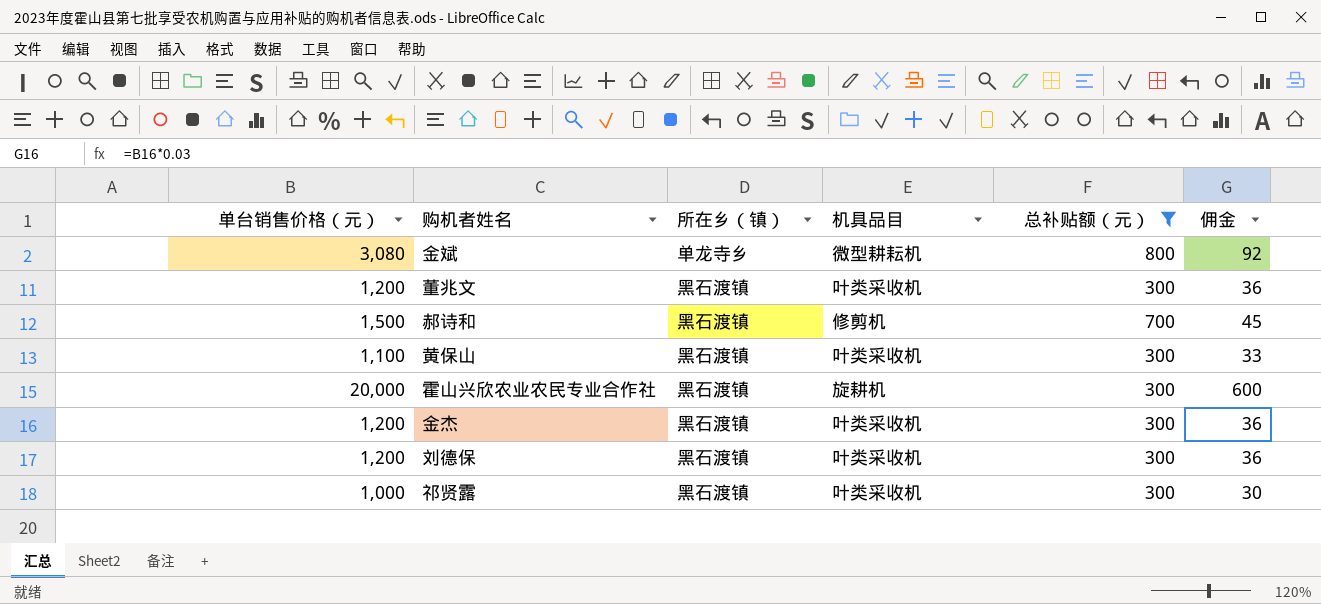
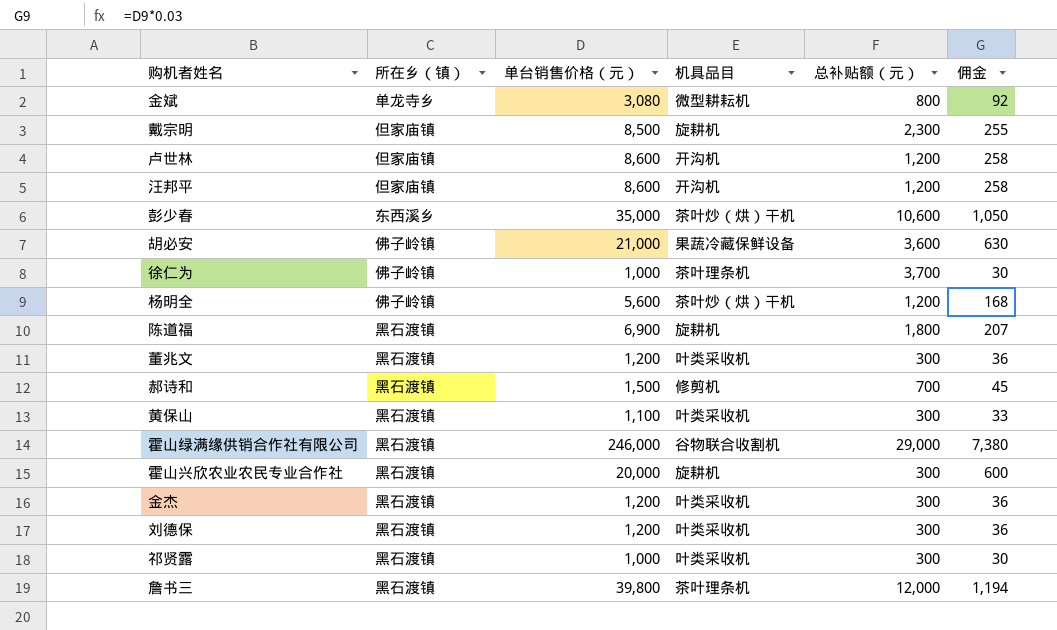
filter: 总补贴额（元） <= 800 -> none
column 单台销售价格（元） | position: 1 -> 3

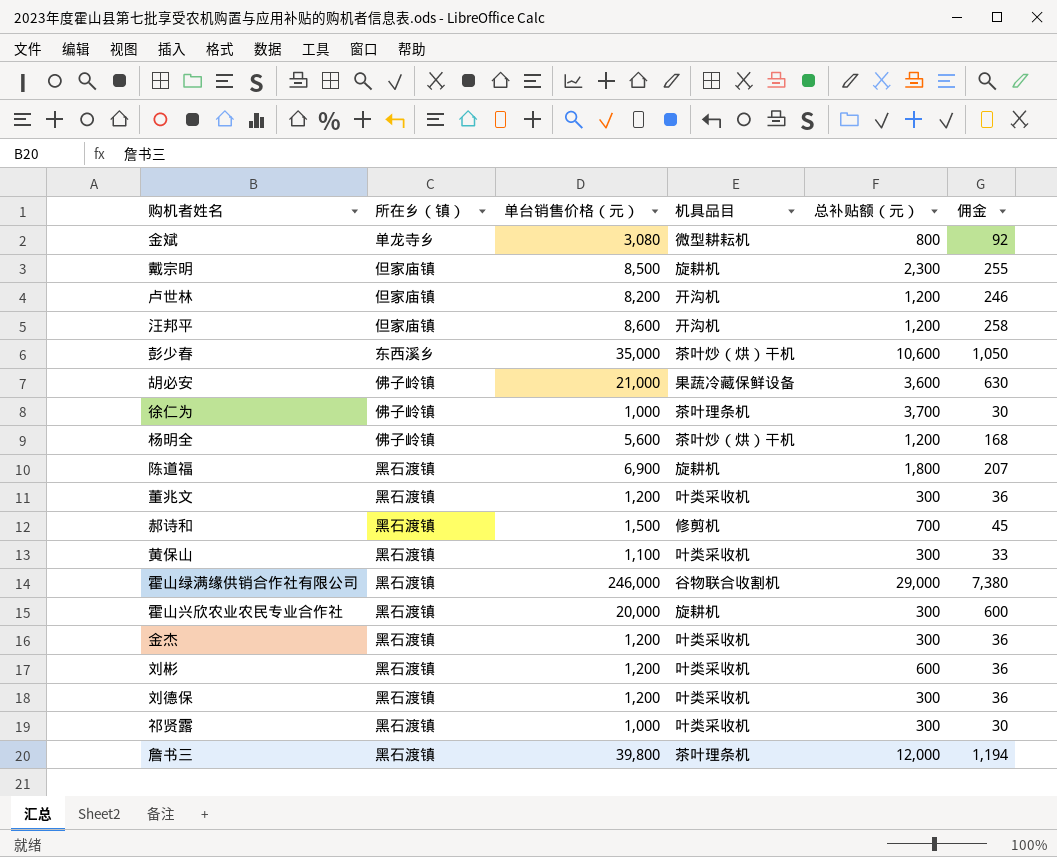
卢世林 | 单台销售价格（元）: 8,600 -> 8,200
卢世林 | 佣金: 258 -> 246
row 刘彬: none -> 黑石渡镇 | 1,200 | 叶类采收机 | 600 | 36

